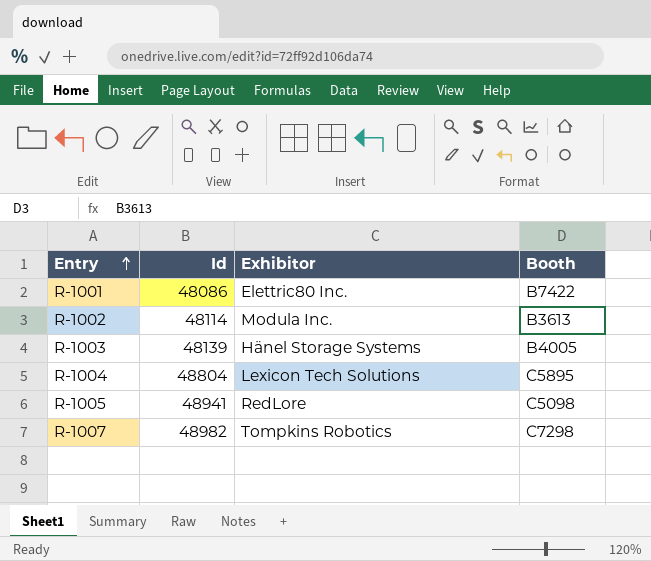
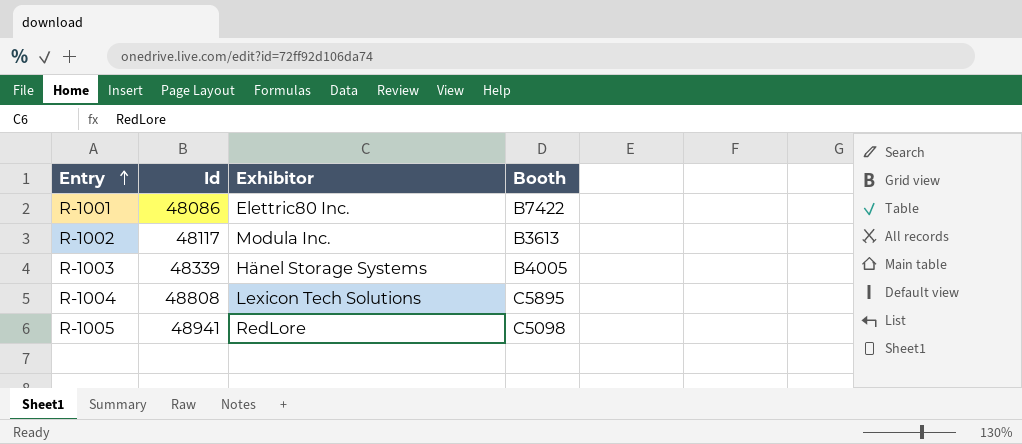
row R-1007: 48982 | Tompkins Robotics | C7298 -> none
R-1002 | Id: 48114 -> 48117
R-1003 | Id: 48139 -> 48339
R-1004 | Id: 48804 -> 48808

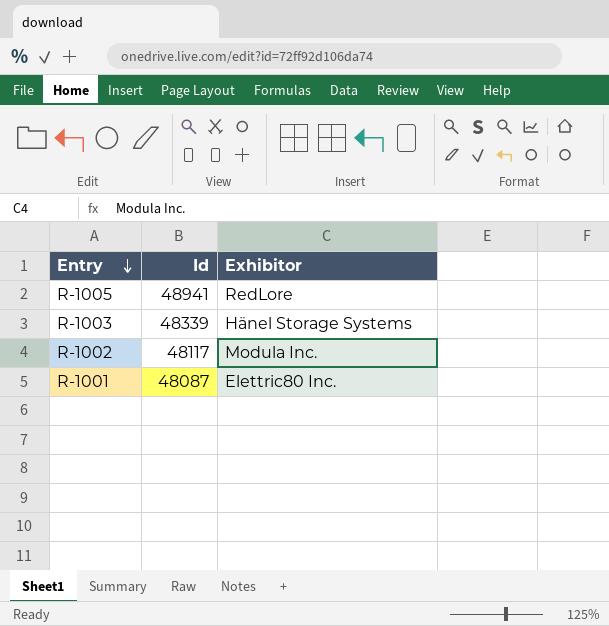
row order: Entry ascending -> Entry descending
column Booth | position: 4 -> none
row R-1004: 48808 | Lexicon Tech Solutions | C5895 -> none
R-1001 | Id: 48086 -> 48087

